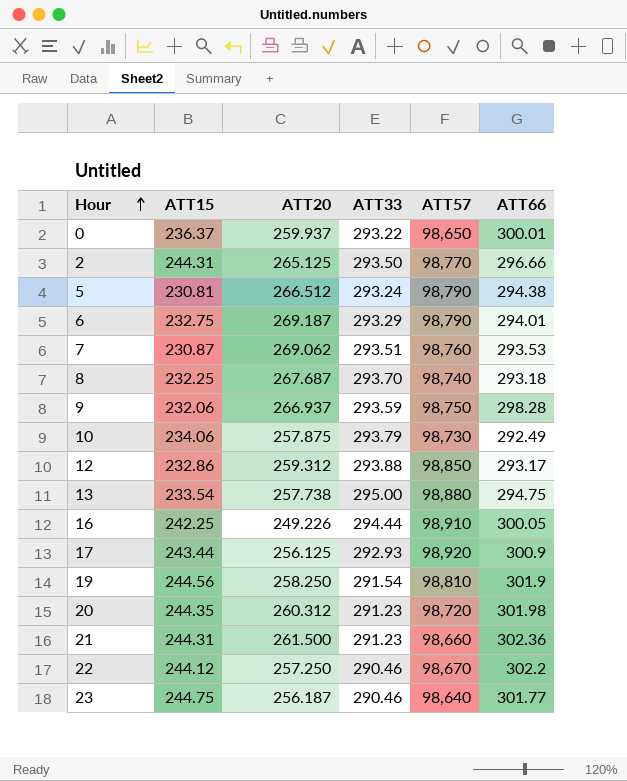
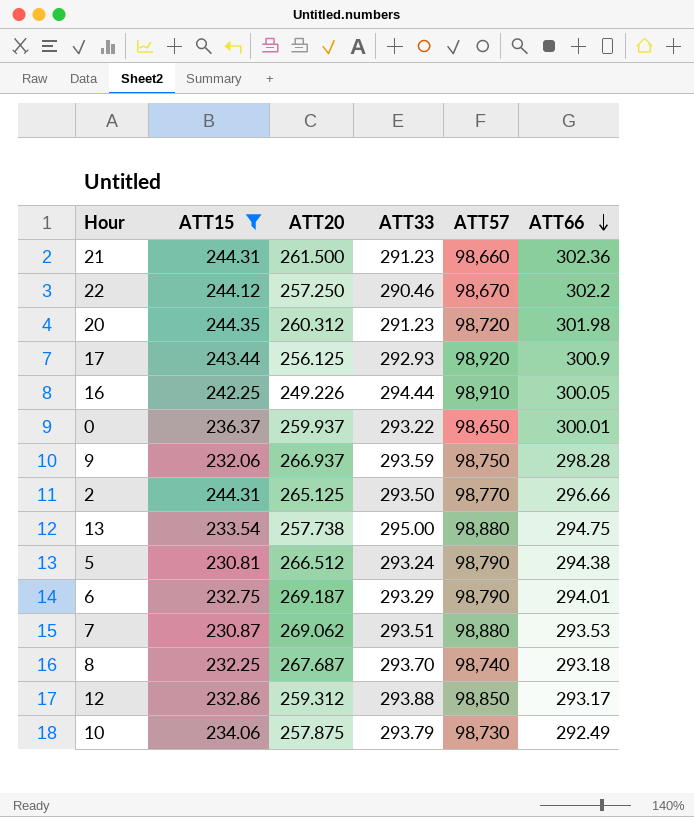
filter: none -> ATT15 <= 244.35
row order: Hour ascending -> ATT66 descending
7 | ATT57: 98,760 -> 98,880

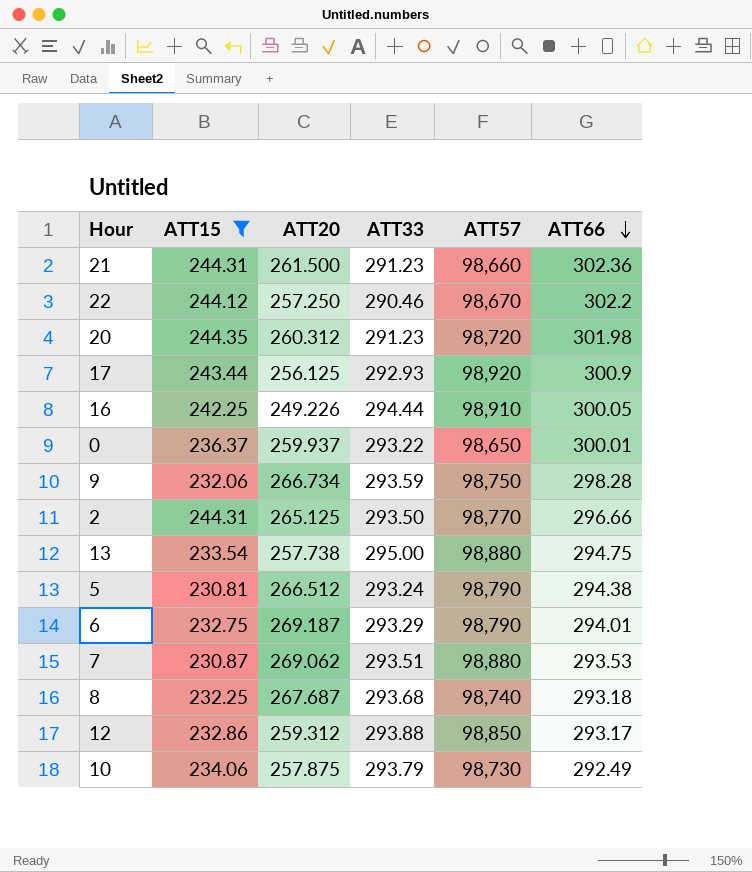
9 | ATT20: 266.937 -> 266.734
8 | ATT33: 293.70 -> 293.68

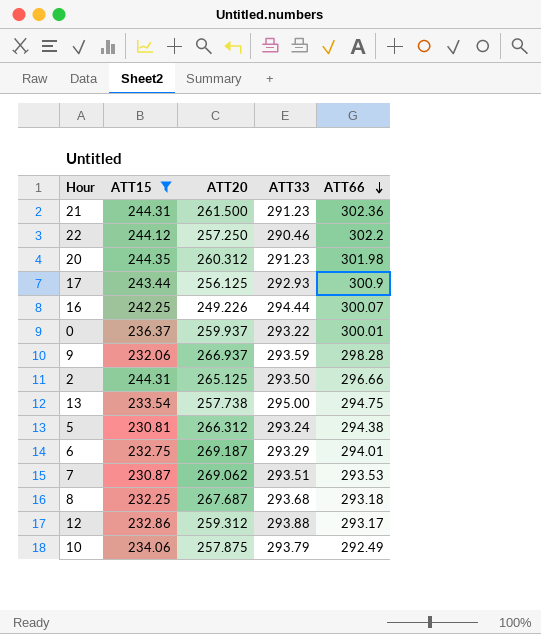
column ATT57 | position: 5 -> none
16 | ATT66: 300.05 -> 300.07
9 | ATT20: 266.734 -> 266.937
5 | ATT20: 266.512 -> 266.312

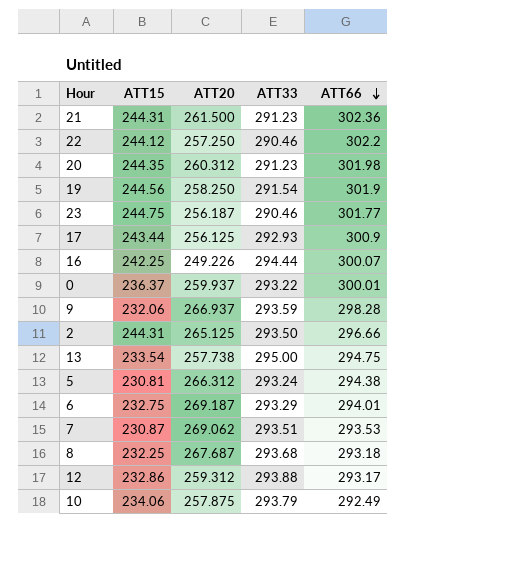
filter: ATT15 <= 244.35 -> none

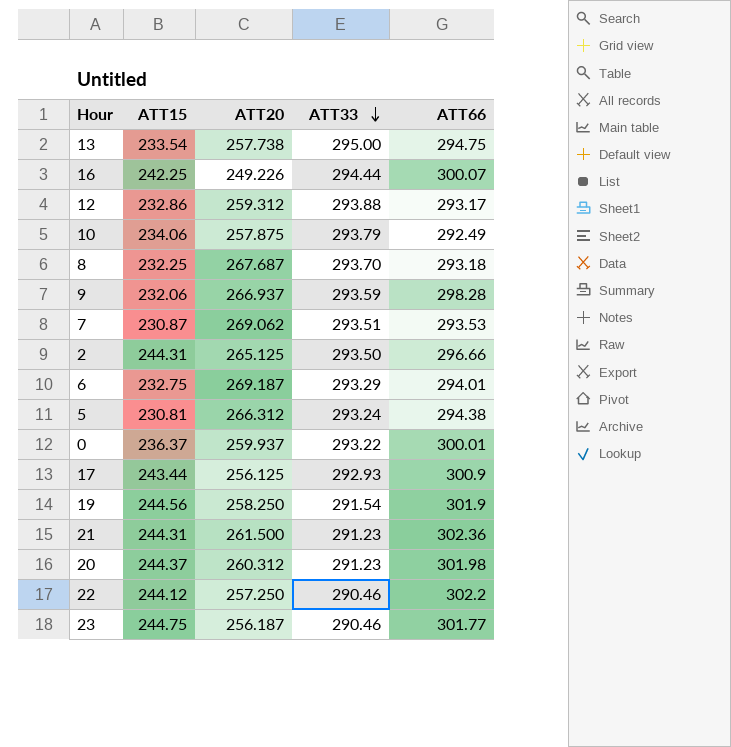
row order: ATT66 descending -> ATT33 descending
8 | ATT33: 293.68 -> 293.70
20 | ATT15: 244.35 -> 244.37

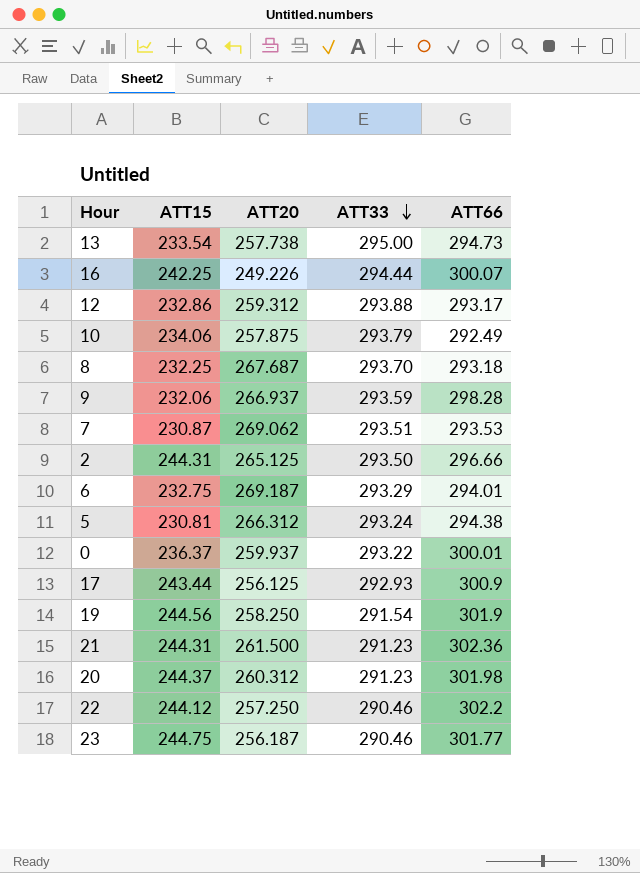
13 | ATT66: 294.75 -> 294.73

